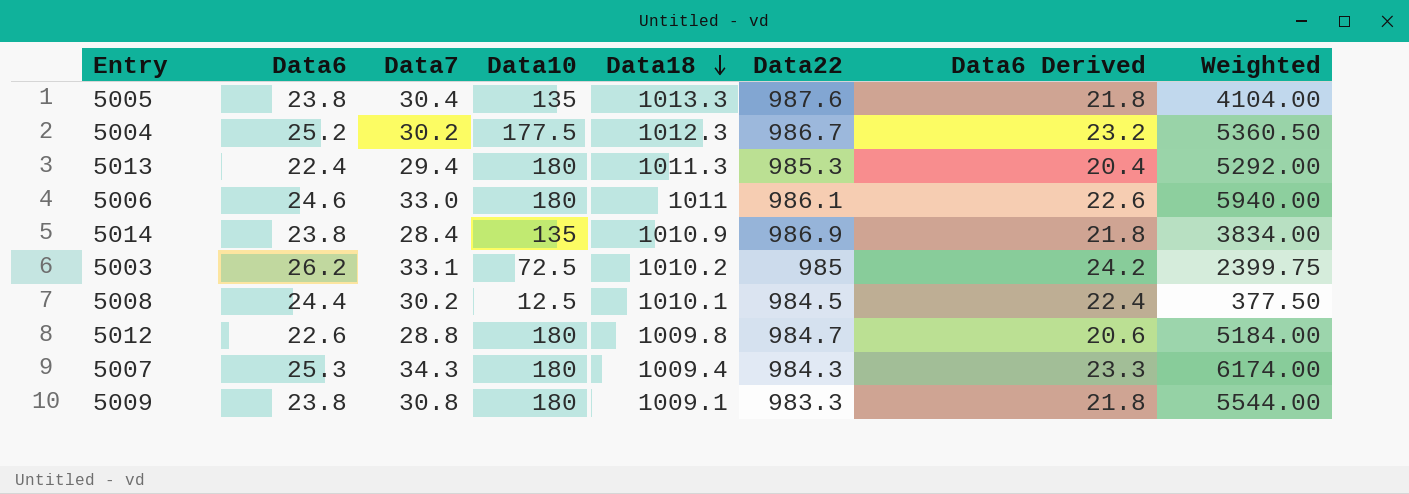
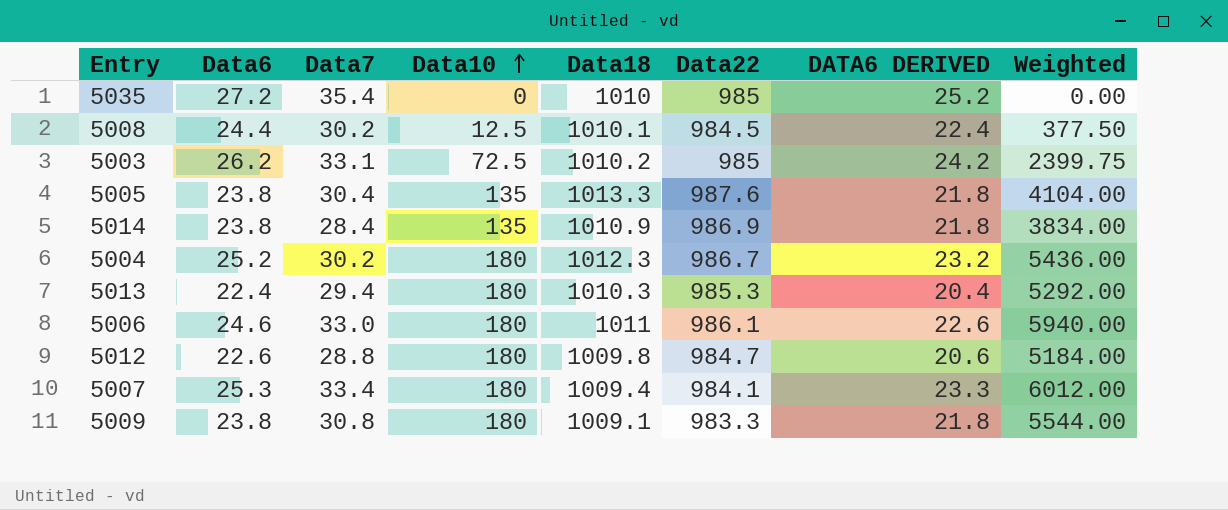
row order: Data18 descending -> Data10 ascending
column name: Data6 Derived -> DATA6 DERIVED
row 5035: none -> 27.2 | 35.4 | 0 | 1010 | 985 | 25.2 | 0.00
5004 | Data10: 177.5 -> 180
5004 | Weighted: 5360.50 -> 5436.00
5013 | Data18: 1011.3 -> 1010.3
5007 | Data7: 34.3 -> 33.4
5007 | Data22: 984.3 -> 984.1
5007 | Weighted: 6174.00 -> 6012.00

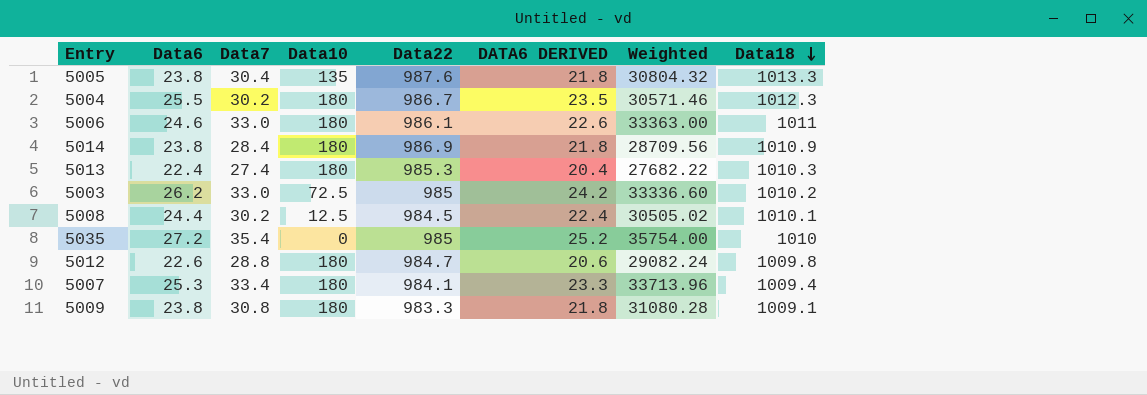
row order: Data10 ascending -> Data18 descending
column Weighted | formula: [Data7] * [Data10] -> [Data7] * [Data18]
column Data18 | position: 5 -> 8
5004 | Data6: 25.2 -> 25.5
5004 | DATA6 DERIVED: 23.2 -> 23.5
5014 | Data10: 135 -> 180
5013 | Data7: 29.4 -> 27.4
5003 | Data7: 33.1 -> 33.0

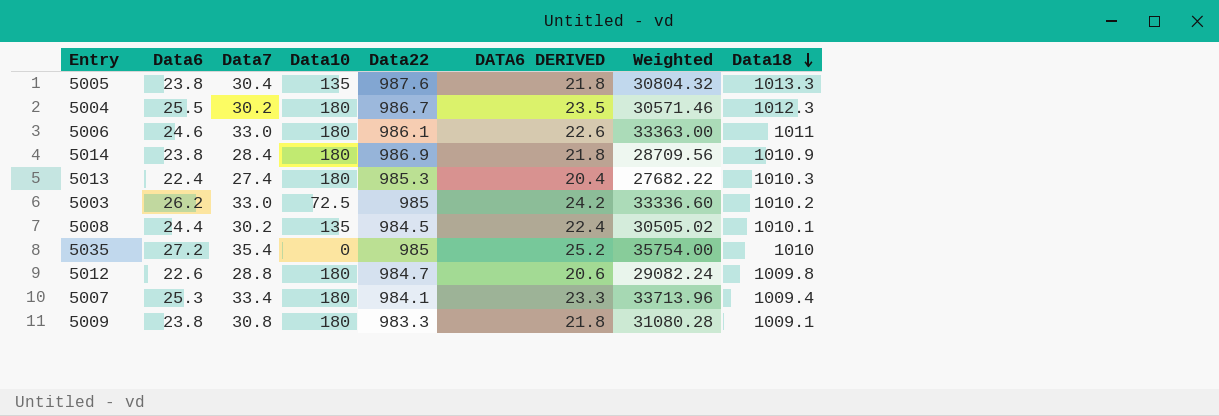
5008 | Data10: 12.5 -> 135

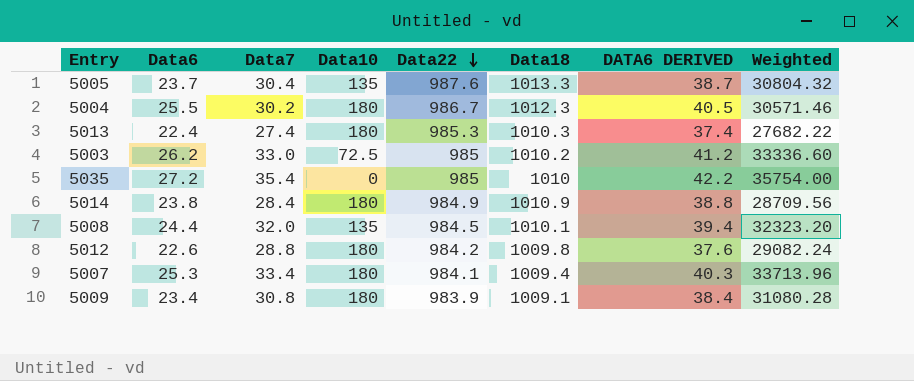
row order: Data18 descending -> Data22 descending
column Data18 | position: 8 -> 6
column DATA6 DERIVED | formula: [Data6] - 2 -> [Data6] + 15
row 5006: 24.6 | 33.0 | 180 | 986.1 | 22.6 | 33363.00 | 1011 -> none
5005 | Data6: 23.8 -> 23.7
5014 | Data22: 986.9 -> 984.9
5008 | Data7: 30.2 -> 32.0
5008 | Weighted: 30505.02 -> 32323.20
5012 | Data22: 984.7 -> 984.2
5009 | Data6: 23.8 -> 23.4
5009 | Data22: 983.3 -> 983.9

